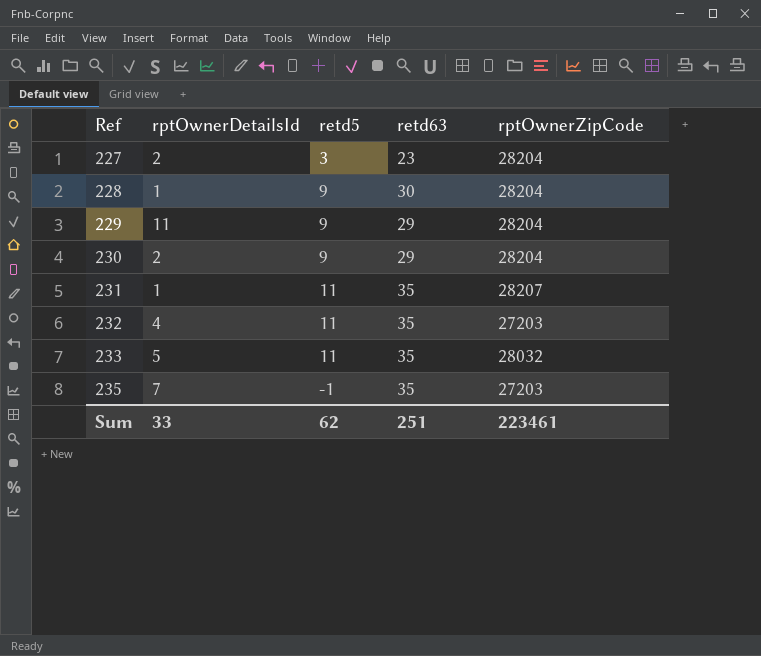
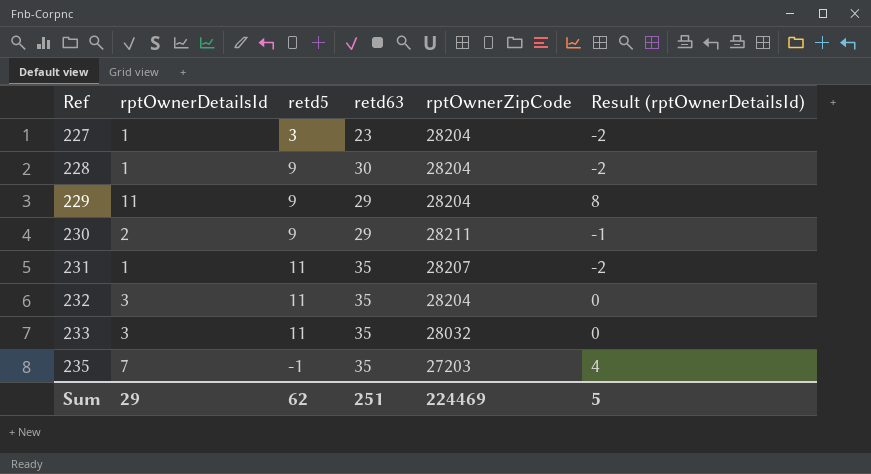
column Result (rptOwnerDetailsId) | formula: none -> [rptOwnerDetailsId] - 3
227 | rptOwnerDetailsId: 2 -> 1
230 | rptOwnerZipCode: 28204 -> 28211
232 | rptOwnerDetailsId: 4 -> 3
232 | rptOwnerZipCode: 27203 -> 28204
233 | rptOwnerDetailsId: 5 -> 3
Sum | rptOwnerDetailsId: 33 -> 29
Sum | rptOwnerZipCode: 223461 -> 224469

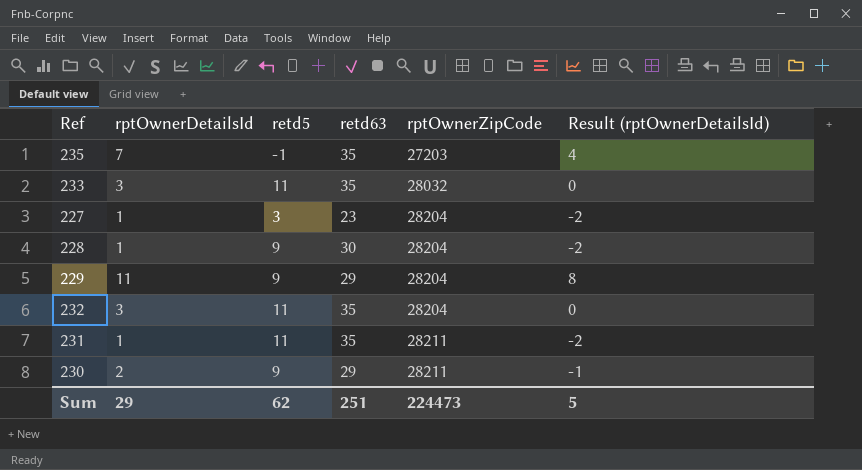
row order: Ref ascending -> rptOwnerZipCode ascending
231 | rptOwnerZipCode: 28207 -> 28211
Sum | rptOwnerZipCode: 224469 -> 224473

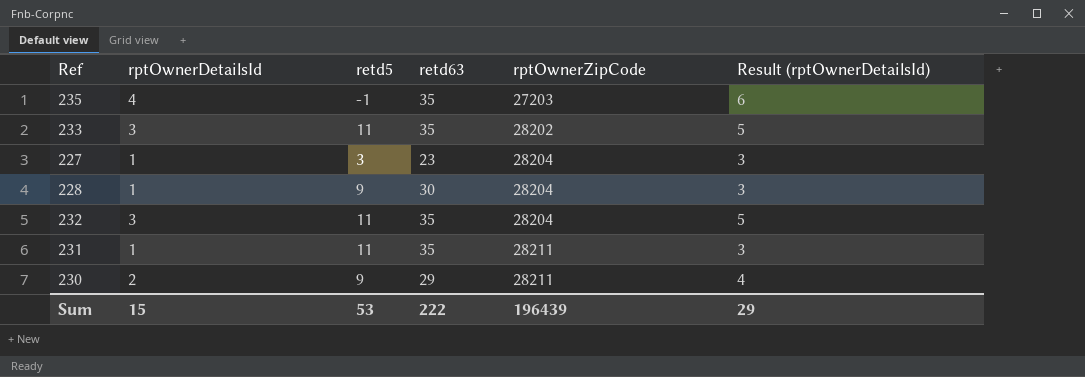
column Result (rptOwnerDetailsId) | formula: [rptOwnerDetailsId] - 3 -> [rptOwnerDetailsId] + 2
row 229: 11 | 9 | 29 | 28204 | 8 -> none
235 | rptOwnerDetailsId: 7 -> 4
233 | rptOwnerZipCode: 28032 -> 28202
Sum | rptOwnerDetailsId: 29 -> 15
Sum | retd5: 62 -> 53
Sum | retd63: 251 -> 222
Sum | rptOwnerZipCode: 224473 -> 196439
Sum | Result (rptOwnerDetailsId): 5 -> 29

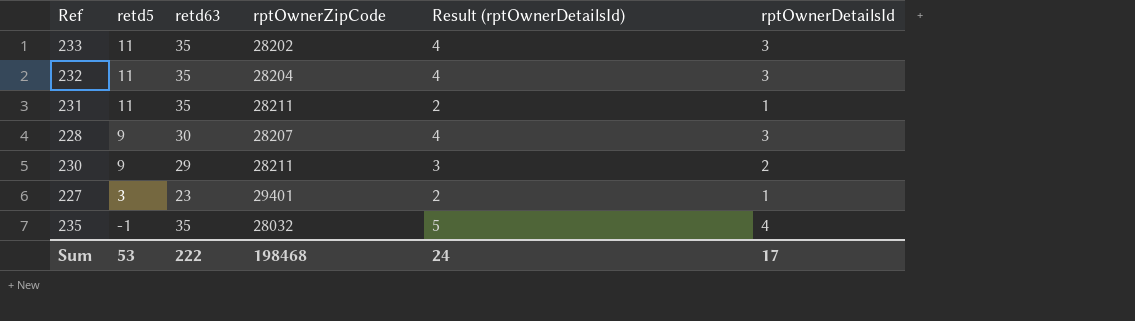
row order: rptOwnerZipCode ascending -> retd5 descending
column Result (rptOwnerDetailsId) | formula: [rptOwnerDetailsId] + 2 -> [rptOwnerDetailsId] + 1
column rptOwnerDetailsId | position: 2 -> 6
228 | rptOwnerZipCode: 28204 -> 28207
228 | rptOwnerDetailsId: 1 -> 3
227 | rptOwnerZipCode: 28204 -> 29401
235 | rptOwnerZipCode: 27203 -> 28032
Sum | rptOwnerZipCode: 196439 -> 198468
Sum | Result (rptOwnerDetailsId): 29 -> 24
Sum | rptOwnerDetailsId: 15 -> 17

